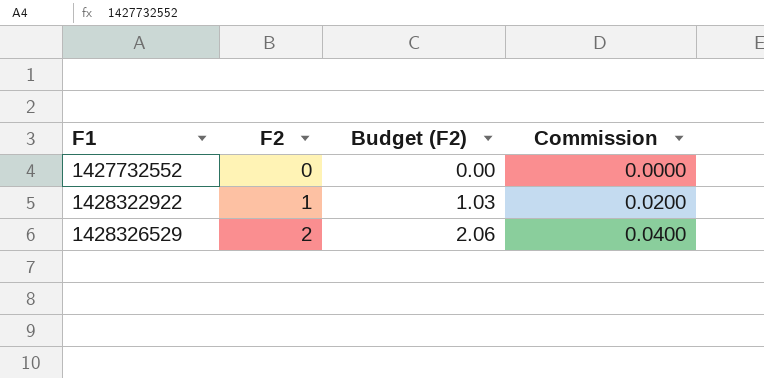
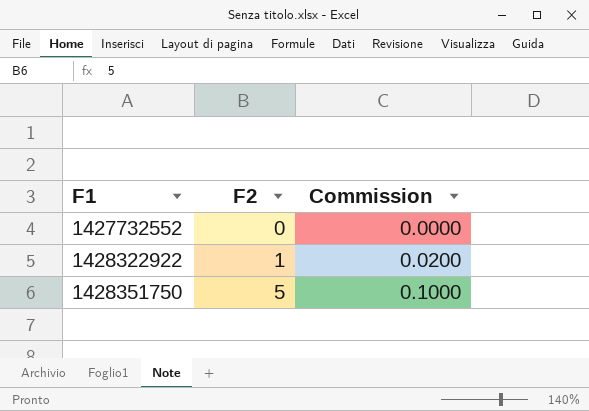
column Budget (F2) | formula: [F2] * 1.03 -> none
row 1428326529: 2 | 2.06 | 0.0400 -> none
row 1428351750: none -> 5 | 0.1000

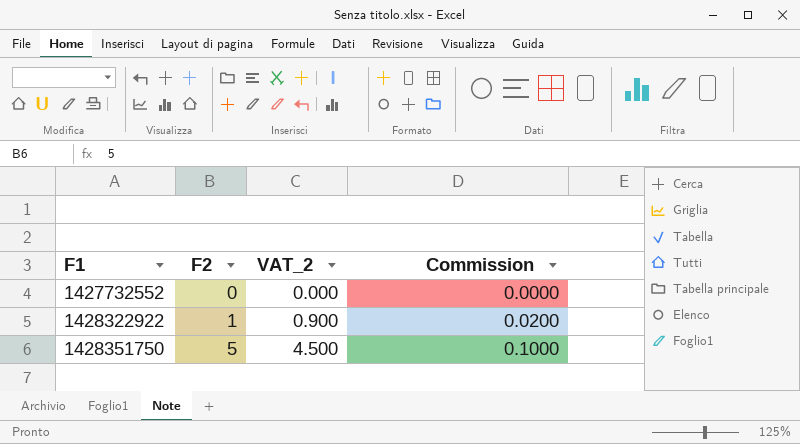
column VAT_2 | formula: none -> [F2] * 0.9

